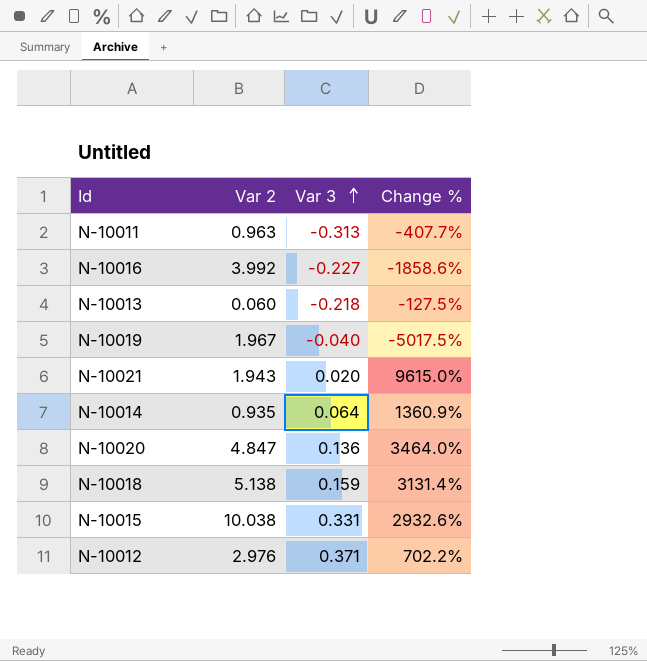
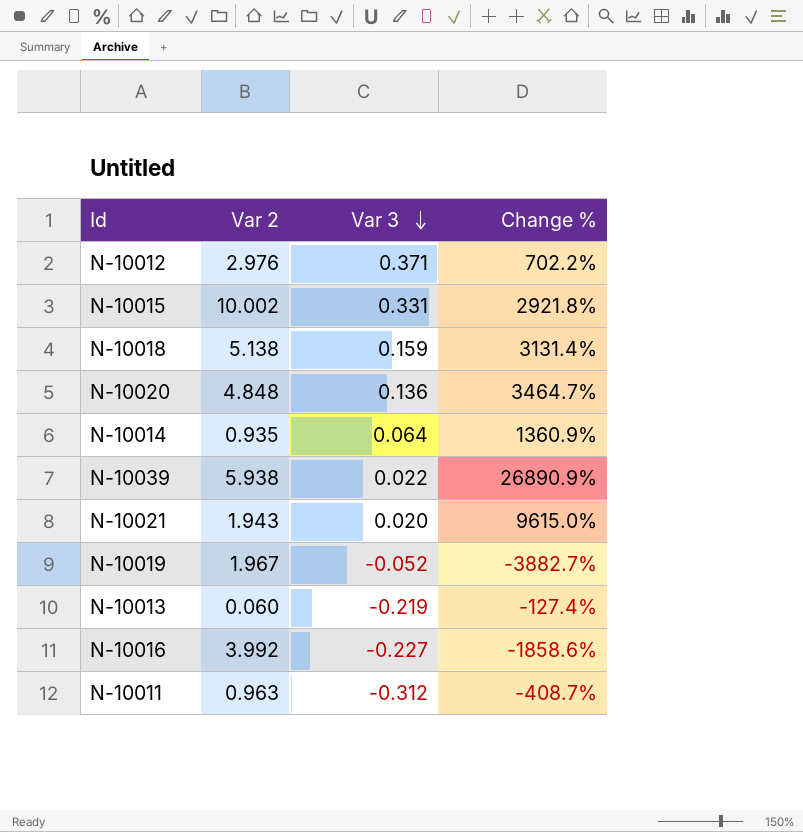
row order: Var 3 ascending -> Var 3 descending
N-10015 | Var 2: 10.038 -> 10.002
N-10015 | Change %: 2932.6% -> 2921.8%
N-10020 | Var 2: 4.847 -> 4.848
N-10020 | Change %: 3464.0% -> 3464.7%
row N-10039: none -> 5.938 | 0.022 | 26890.9%
N-10019 | Var 3: -0.040 -> -0.052
N-10019 | Change %: -5017.5% -> -3882.7%
N-10013 | Var 3: -0.218 -> -0.219
N-10013 | Change %: -127.5% -> -127.4%
N-10011 | Var 3: -0.313 -> -0.312
N-10011 | Change %: -407.7% -> -408.7%

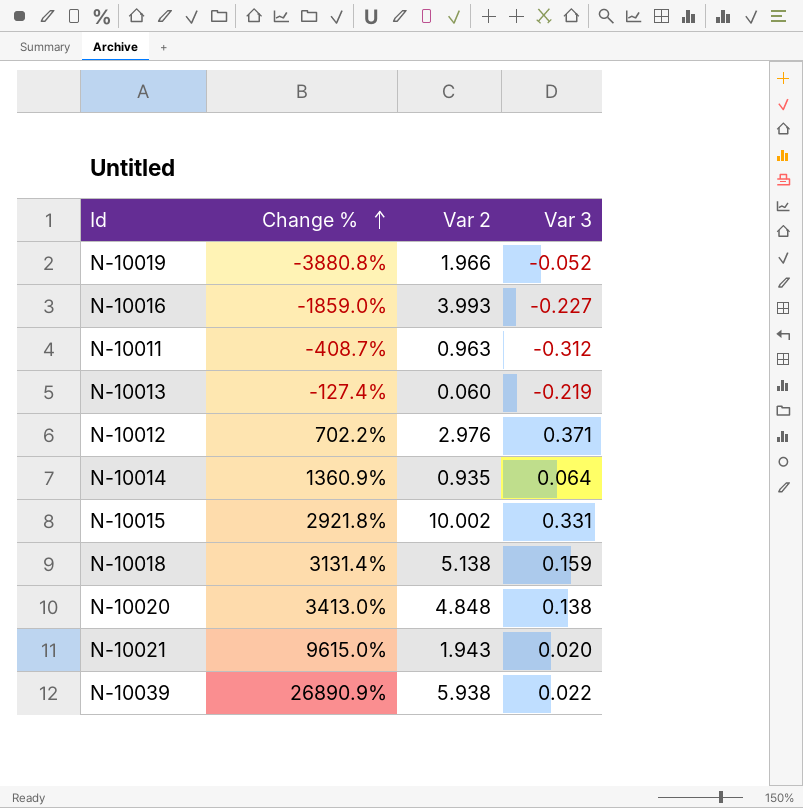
row order: Var 3 descending -> Change % ascending
column Change % | position: 4 -> 2
N-10019 | Change %: -3882.7% -> -3880.8%
N-10019 | Var 2: 1.967 -> 1.966
N-10016 | Change %: -1858.6% -> -1859.0%
N-10016 | Var 2: 3.992 -> 3.993
N-10020 | Change %: 3464.7% -> 3413.0%
N-10020 | Var 3: 0.136 -> 0.138

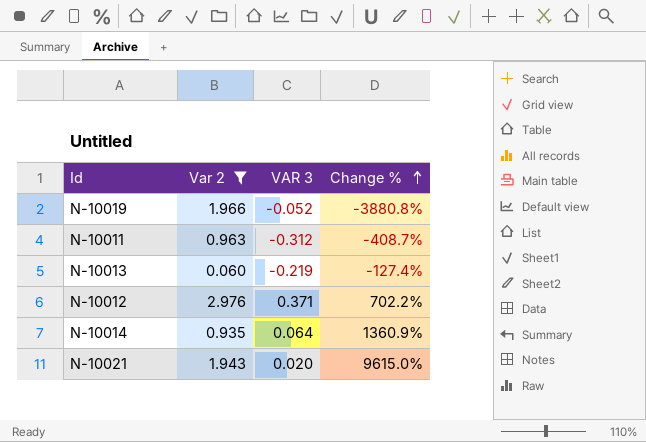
filter: none -> Var 2 <= 2.976
column name: Var 3 -> VAR 3
column Change % | position: 2 -> 4

